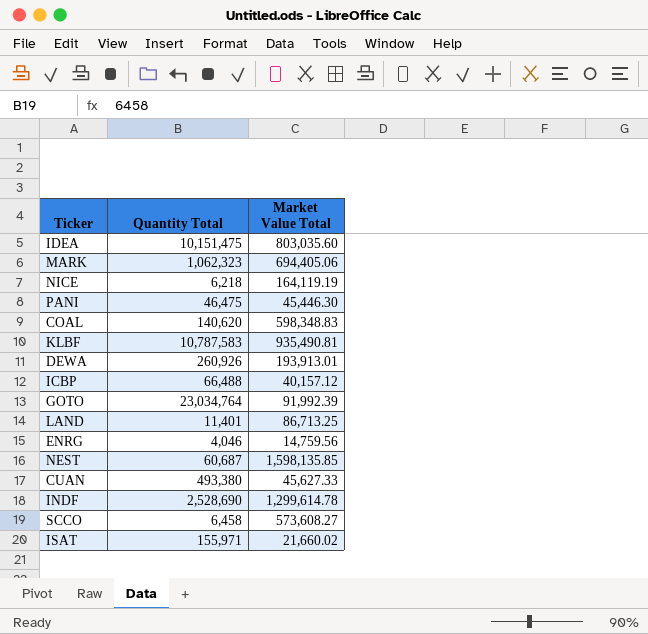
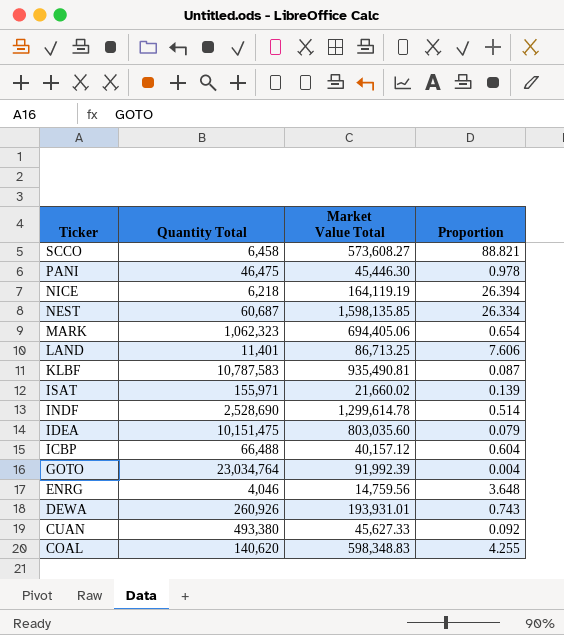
row order: none -> Ticker descending
column Proportion | formula: none -> [Market Value Total] / [Quantity Total]
DEWA | Market Value Total: 193,913.01 -> 193,931.01

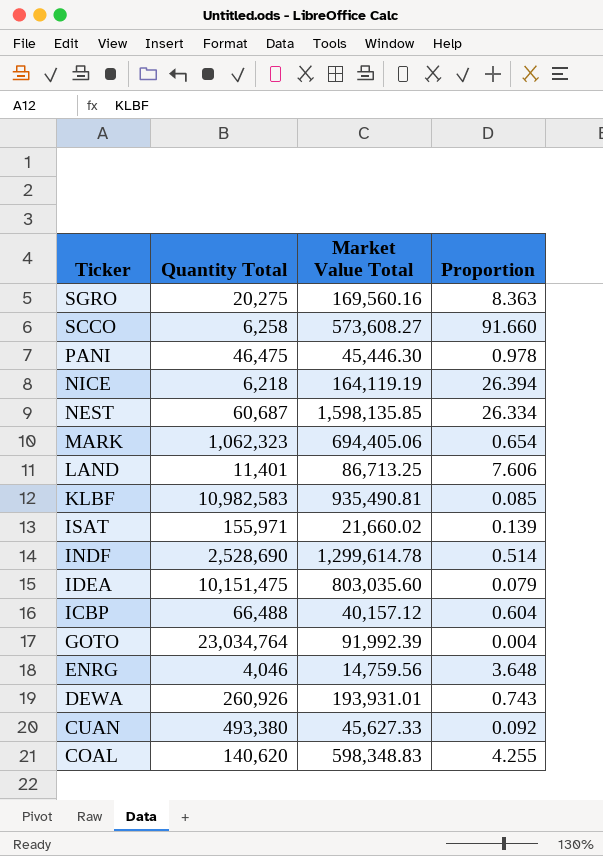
row SGRO: none -> 20,275 | 169,560.16 | 8.363
SCCO | Quantity Total: 6,458 -> 6,258
SCCO | Proportion: 88.821 -> 91.660
KLBF | Quantity Total: 10,787,583 -> 10,982,583
KLBF | Proportion: 0.087 -> 0.085

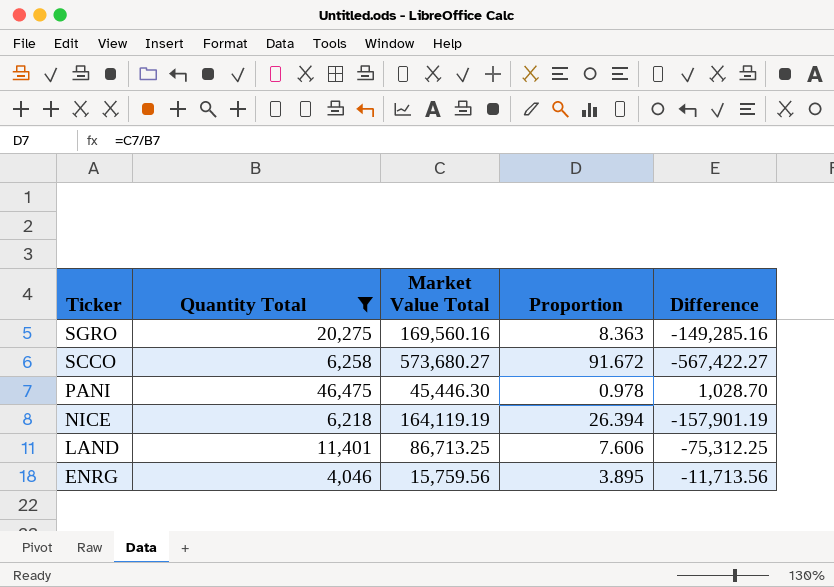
filter: none -> Quantity Total <= 46,475
column Difference | formula: none -> [Quantity Total] - [Market Value Total]
SCCO | Market Value Total: 573,608.27 -> 573,680.27
SCCO | Proportion: 91.660 -> 91.672
ENRG | Market Value Total: 14,759.56 -> 15,759.56
ENRG | Proportion: 3.648 -> 3.895

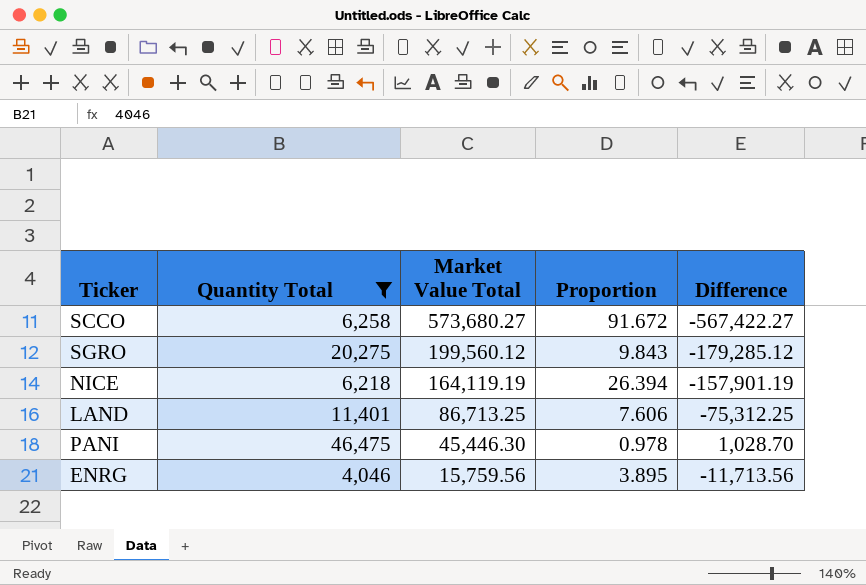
row order: Ticker descending -> Market Value Total descending
SGRO | Market Value Total: 169,560.16 -> 199,560.12
SGRO | Proportion: 8.363 -> 9.843
SGRO | Difference: -149,285.16 -> -179,285.12

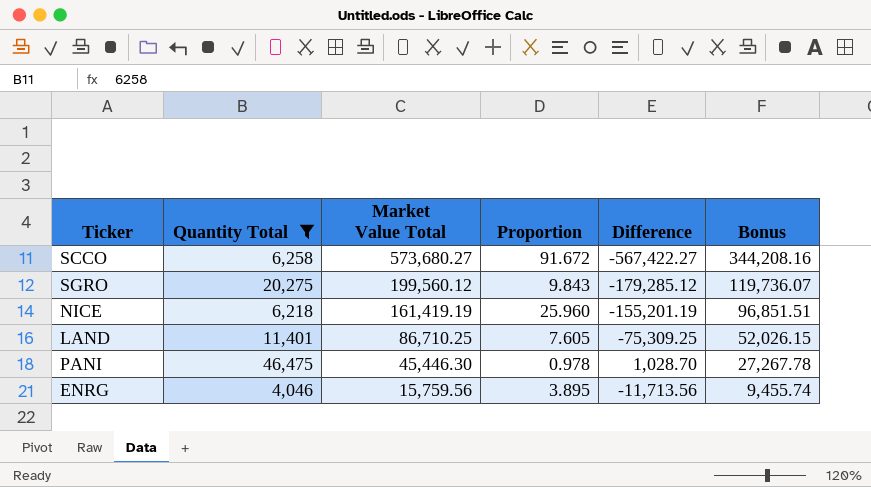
column Bonus | formula: none -> [Market Value Total] * 0.6
NICE | Market Value Total: 164,119.19 -> 161,419.19
NICE | Proportion: 26.394 -> 25.960
NICE | Difference: -157,901.19 -> -155,201.19
LAND | Market Value Total: 86,713.25 -> 86,710.25
LAND | Proportion: 7.606 -> 7.605
LAND | Difference: -75,312.25 -> -75,309.25

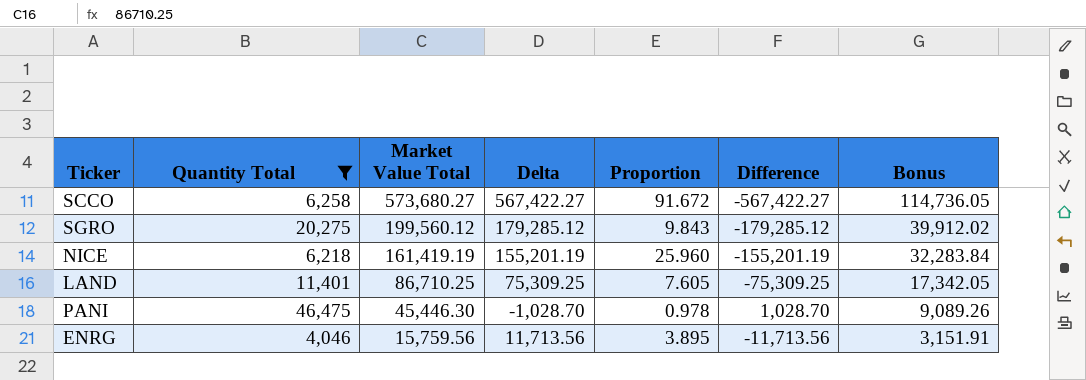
column Delta | formula: none -> [Market Value Total] - [Quantity Total]
column Bonus | formula: [Market Value Total] * 0.6 -> [Market Value Total] * 0.2

